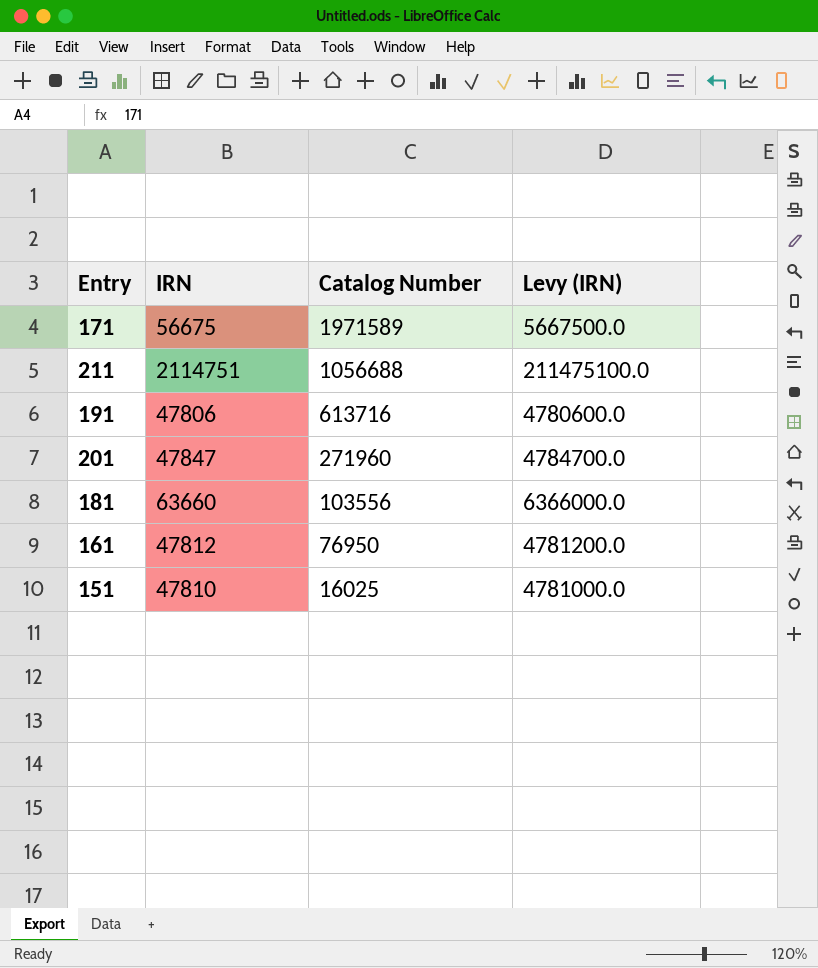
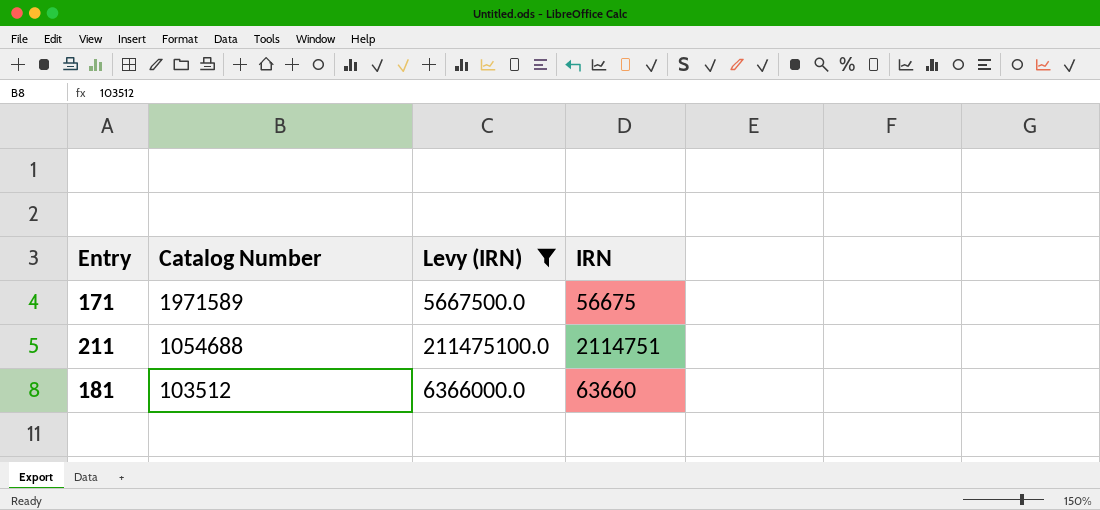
filter: none -> Levy (IRN) >= 5667500.0
column IRN | position: 2 -> 4
211 | Catalog Number: 1056688 -> 1054688
181 | Catalog Number: 103556 -> 103512

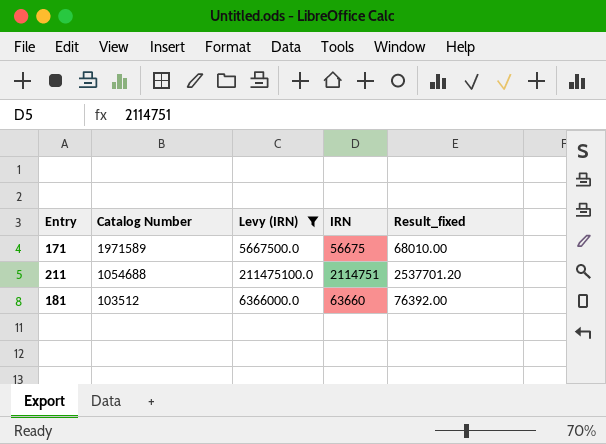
column Result_fixed | formula: none -> [IRN] * 1.2

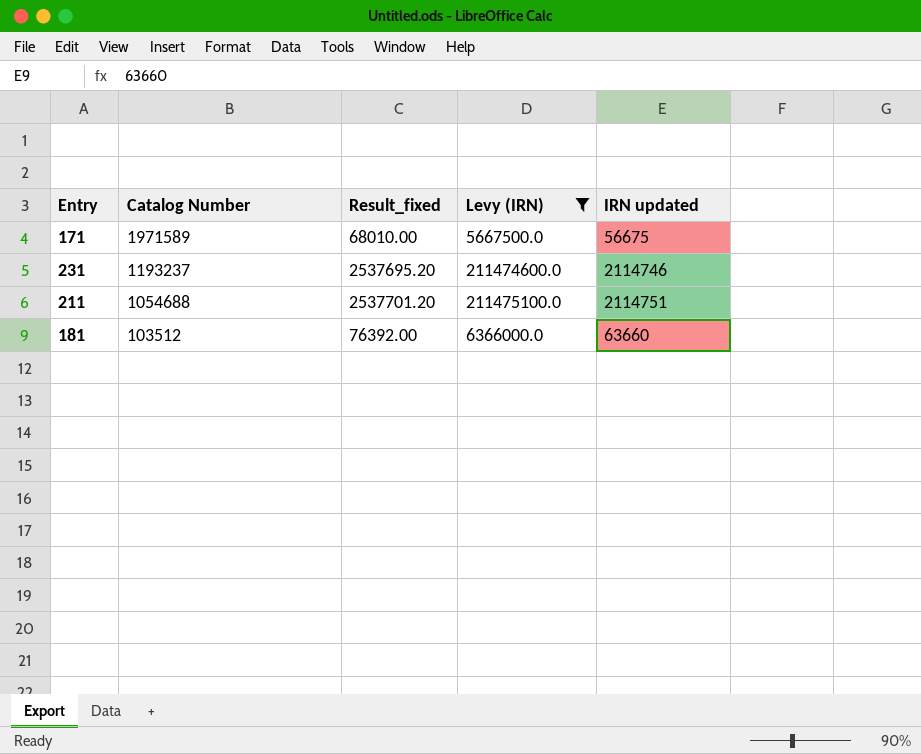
column Result_fixed | position: 5 -> 3
column name: IRN -> IRN updated
row 231: none -> 1193237 | 2537695.20 | 211474600.0 | 2114746

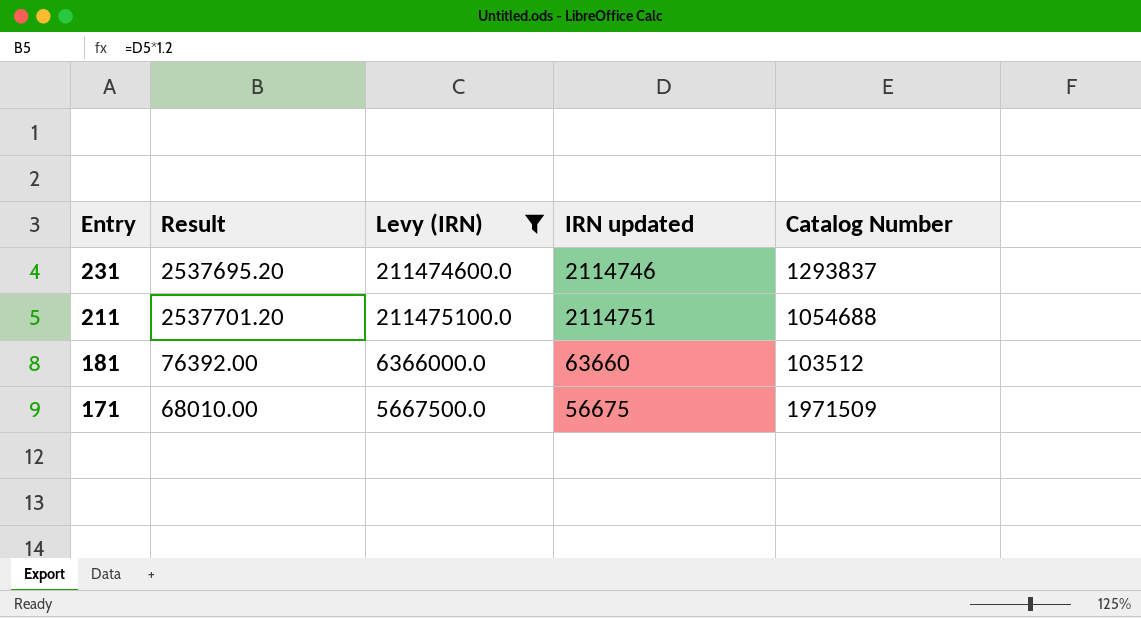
row order: Catalog Number descending -> Entry descending
column name: Result_fixed -> Result
column Catalog Number | position: 2 -> 5
231 | Catalog Number: 1193237 -> 1293837
171 | Catalog Number: 1971589 -> 1971509

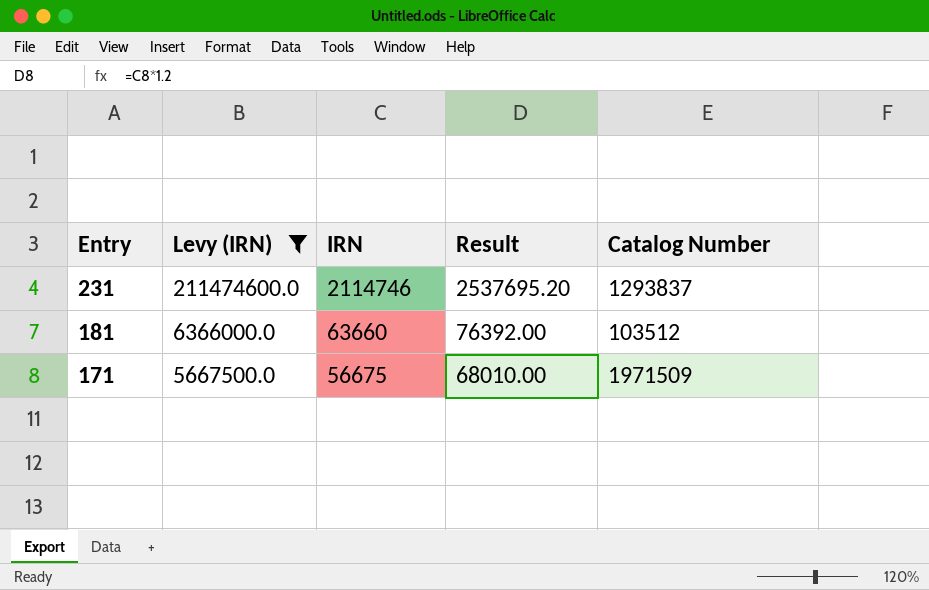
column name: IRN updated -> IRN
column Result | position: 2 -> 4
row 211: 2537701.20 | 211475100.0 | 2114751 | 1054688 -> none

